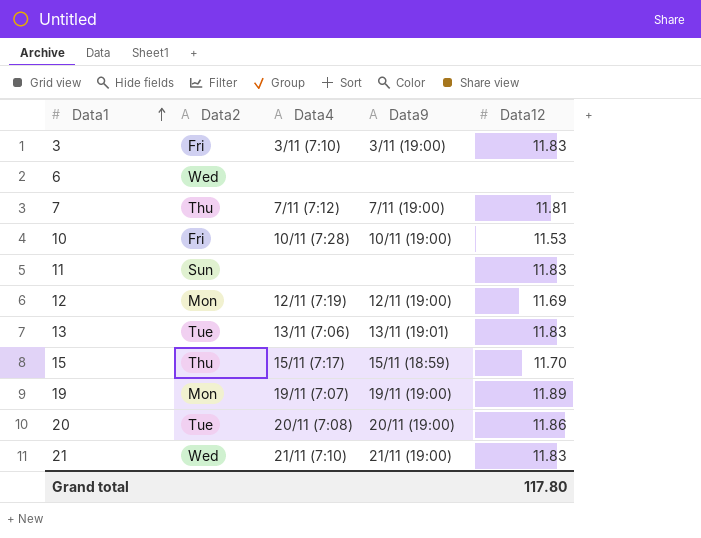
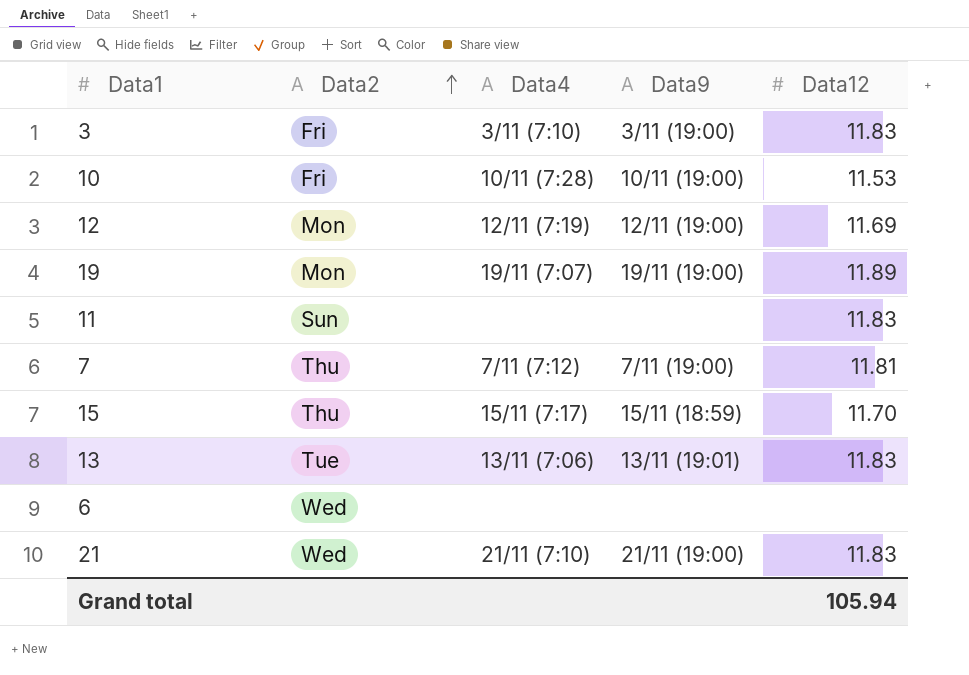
row order: Data1 ascending -> Data2 ascending
row 20: Tue | 20/11 (7:08) | 20/11 (19:00) | 11.86 -> none
Grand total | Data12: 117.80 -> 105.94

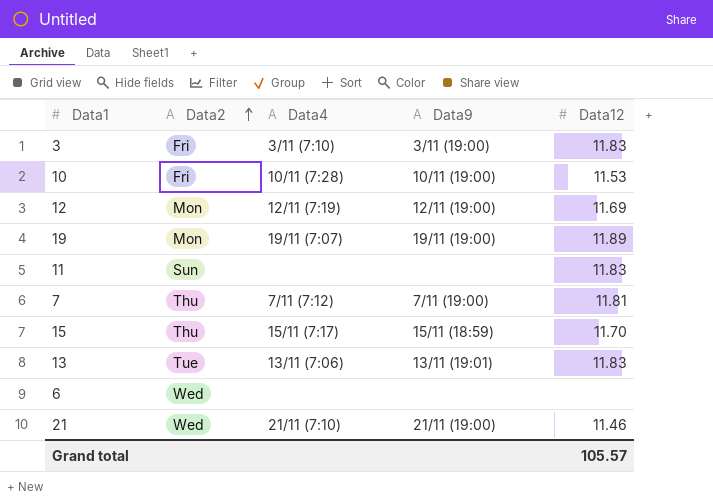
21 | Data12: 11.83 -> 11.46
Grand total | Data12: 105.94 -> 105.57

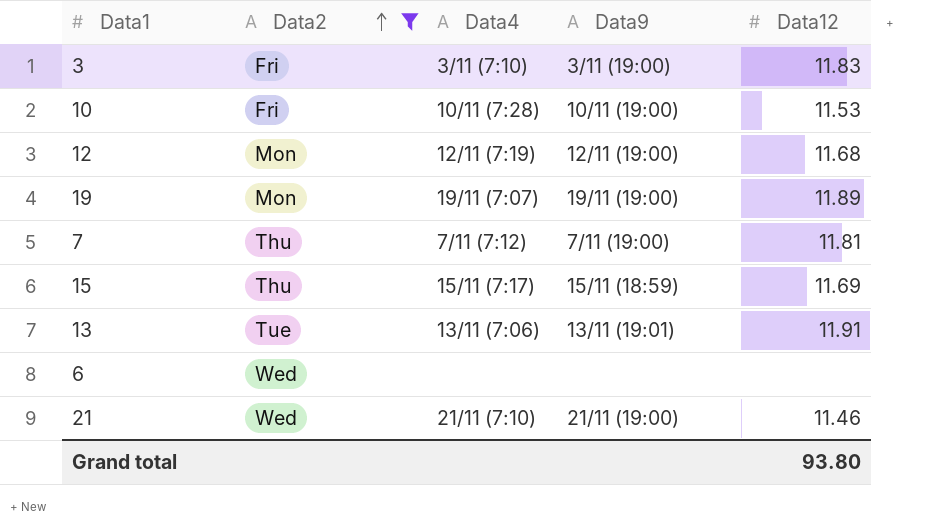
filter: none -> Data2 != Sun
12 | Data12: 11.69 -> 11.68
15 | Data12: 11.70 -> 11.69
13 | Data12: 11.83 -> 11.91
Grand total | Data12: 105.57 -> 93.80

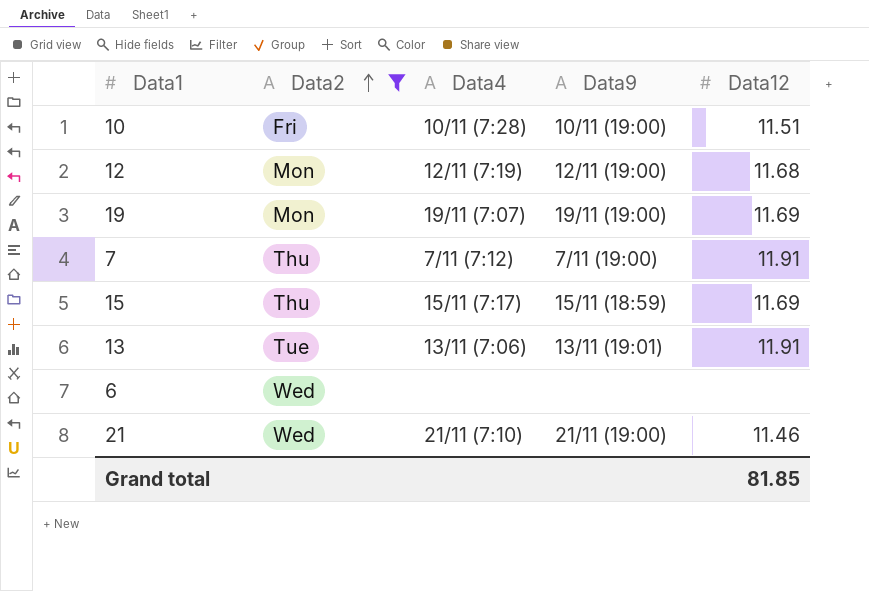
row 3: Fri | 3/11 (7:10) | 3/11 (19:00) | 11.83 -> none
10 | Data12: 11.53 -> 11.51
19 | Data12: 11.89 -> 11.69
7 | Data12: 11.81 -> 11.91
Grand total | Data12: 93.80 -> 81.85

